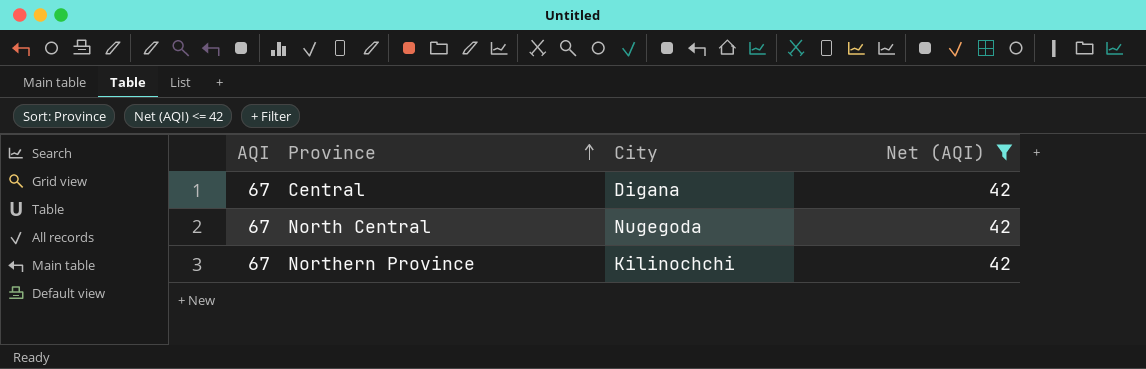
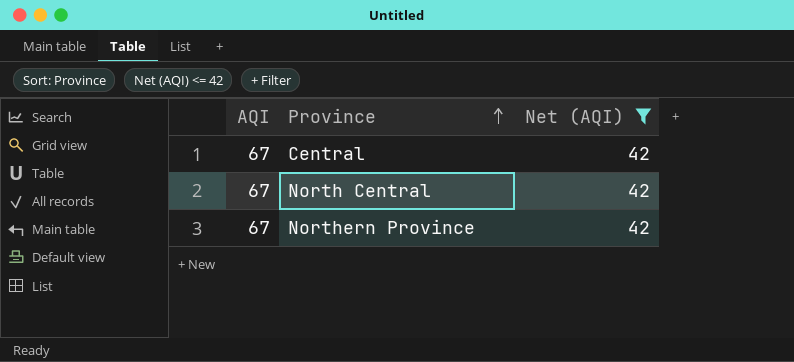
column City | position: 3 -> none

